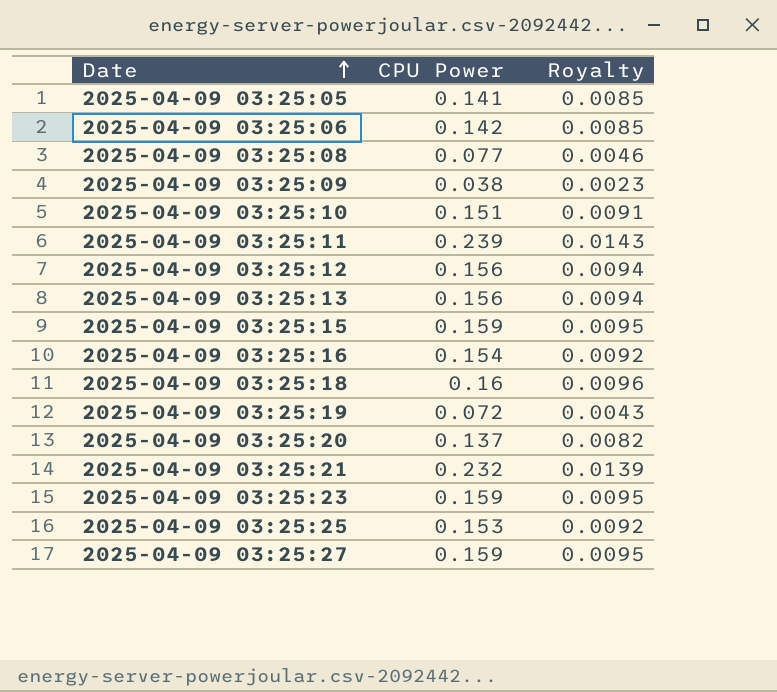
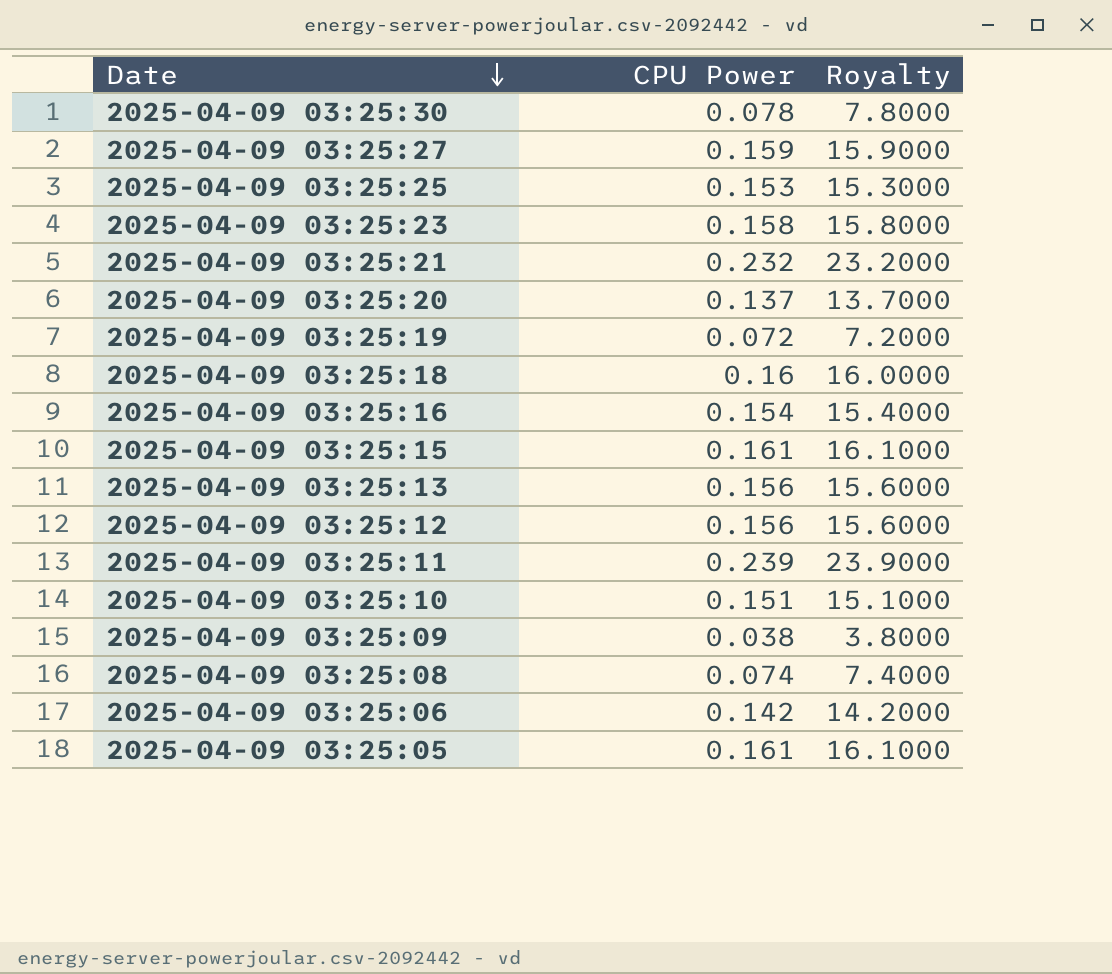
row order: Date ascending -> Date descending
column Royalty | formula: [CPU Power] * 0.06 -> [CPU Power] * 100
row 2025-04-09 03:25:30: none -> 0.078 | 7.8000
2025-04-09 03:25:23 | CPU Power: 0.159 -> 0.158
2025-04-09 03:25:15 | CPU Power: 0.159 -> 0.161
2025-04-09 03:25:08 | CPU Power: 0.077 -> 0.074
2025-04-09 03:25:05 | CPU Power: 0.141 -> 0.161

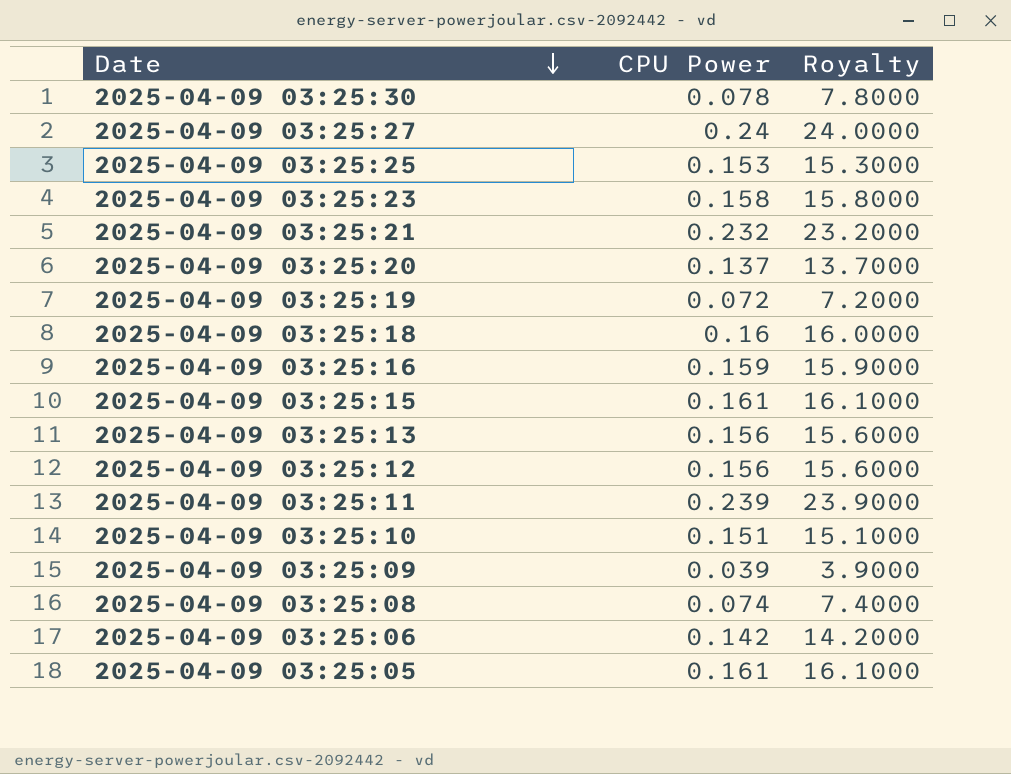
2025-04-09 03:25:27 | CPU Power: 0.159 -> 0.24
2025-04-09 03:25:27 | Royalty: 15.9000 -> 24.0000
2025-04-09 03:25:16 | CPU Power: 0.154 -> 0.159
2025-04-09 03:25:16 | Royalty: 15.4000 -> 15.9000
2025-04-09 03:25:09 | CPU Power: 0.038 -> 0.039
2025-04-09 03:25:09 | Royalty: 3.8000 -> 3.9000

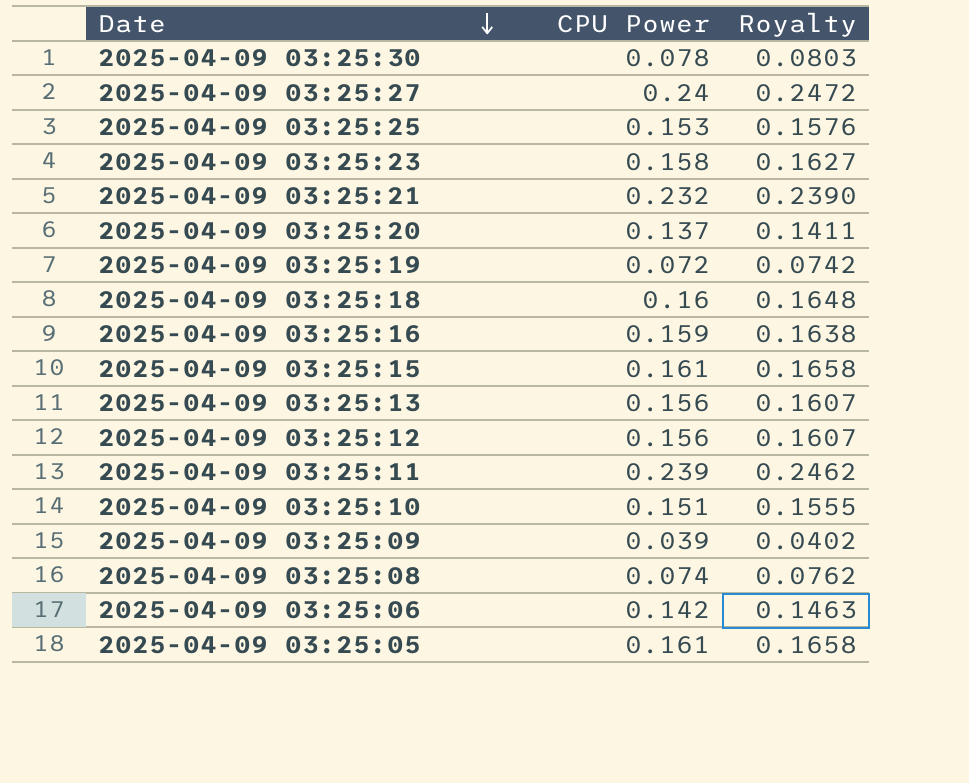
column Royalty | formula: [CPU Power] * 100 -> [CPU Power] * 1.03

